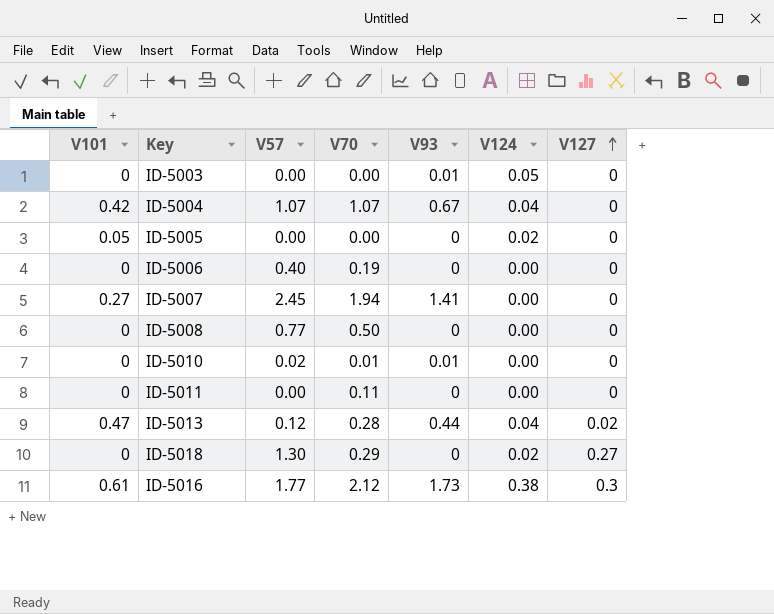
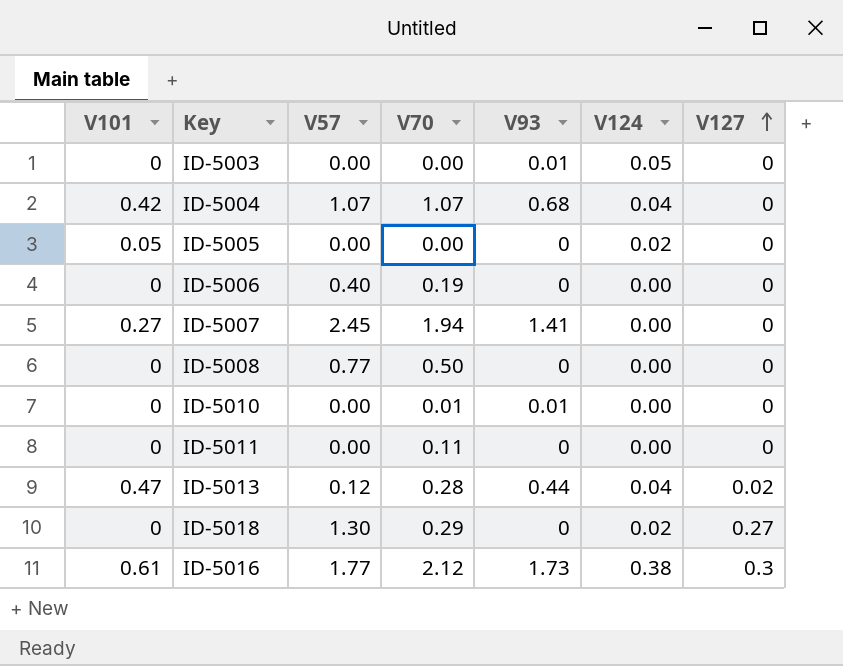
ID-5004 | V93: 0.67 -> 0.68
ID-5010 | V57: 0.02 -> 0.00

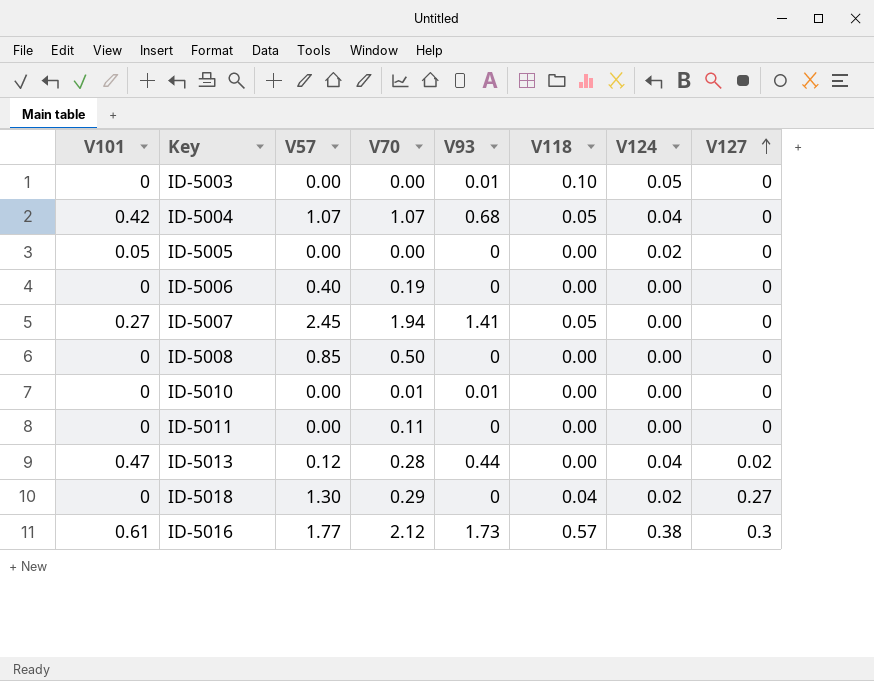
column V118 | position: none -> 6
ID-5008 | V57: 0.77 -> 0.85

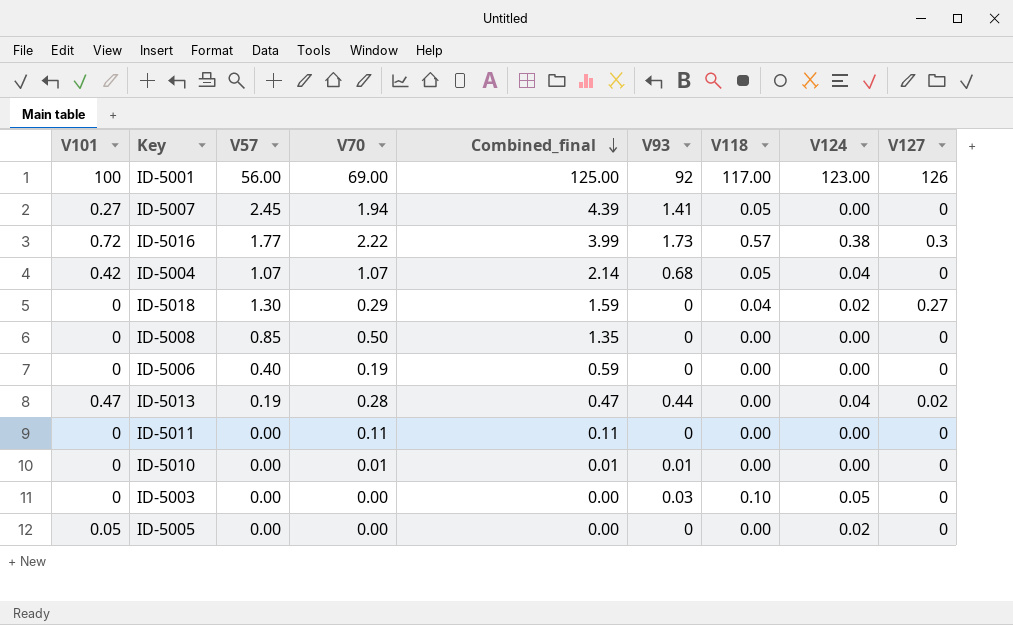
row order: V127 ascending -> Combined_final descending
column Combined_final | formula: none -> [V57] + [V70]
row ID-5001: none -> 100 | 56.00 | 69.00 | 125.00 | 92 | 117.00 | 123.00 | 126
ID-5016 | V101: 0.61 -> 0.72
ID-5016 | V70: 2.12 -> 2.22
ID-5013 | V57: 0.12 -> 0.19
ID-5003 | V93: 0.01 -> 0.03

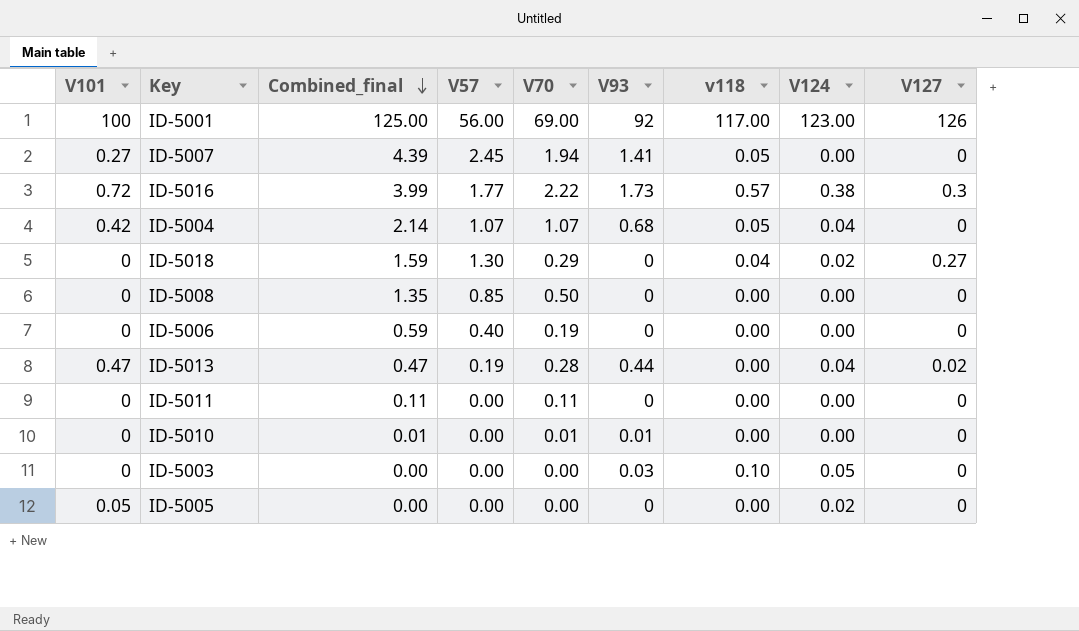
column Combined_final | position: 5 -> 3
column name: V118 -> v118

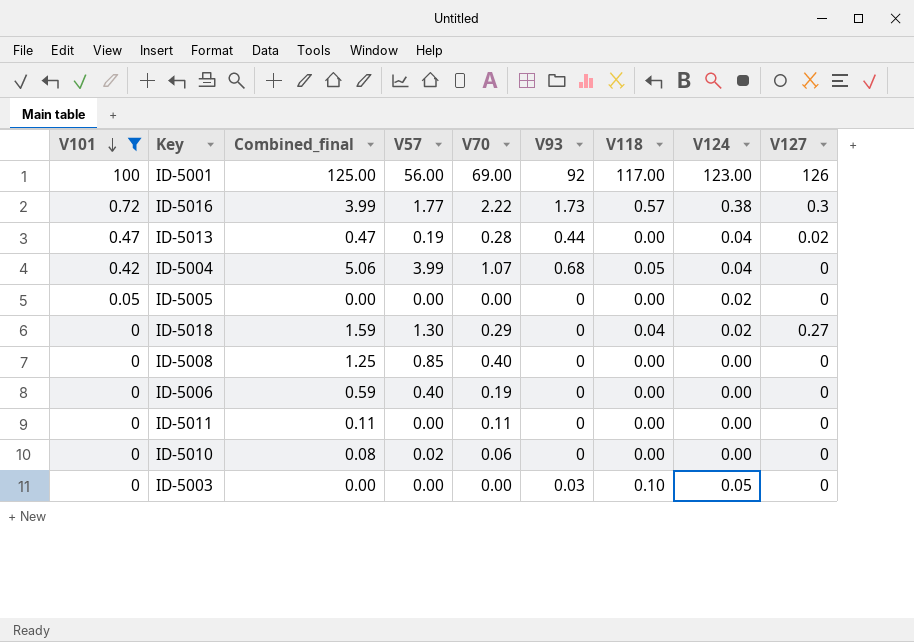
filter: none -> V101 != 0.27
row order: Combined_final descending -> V101 descending
column name: v118 -> V118
ID-5004 | Combined_final: 2.14 -> 5.06
ID-5004 | V57: 1.07 -> 3.99
ID-5008 | Combined_final: 1.35 -> 1.25
ID-5008 | V70: 0.50 -> 0.40
ID-5010 | Combined_final: 0.01 -> 0.08
ID-5010 | V57: 0.00 -> 0.02
ID-5010 | V70: 0.01 -> 0.06
ID-5010 | V93: 0.01 -> 0

